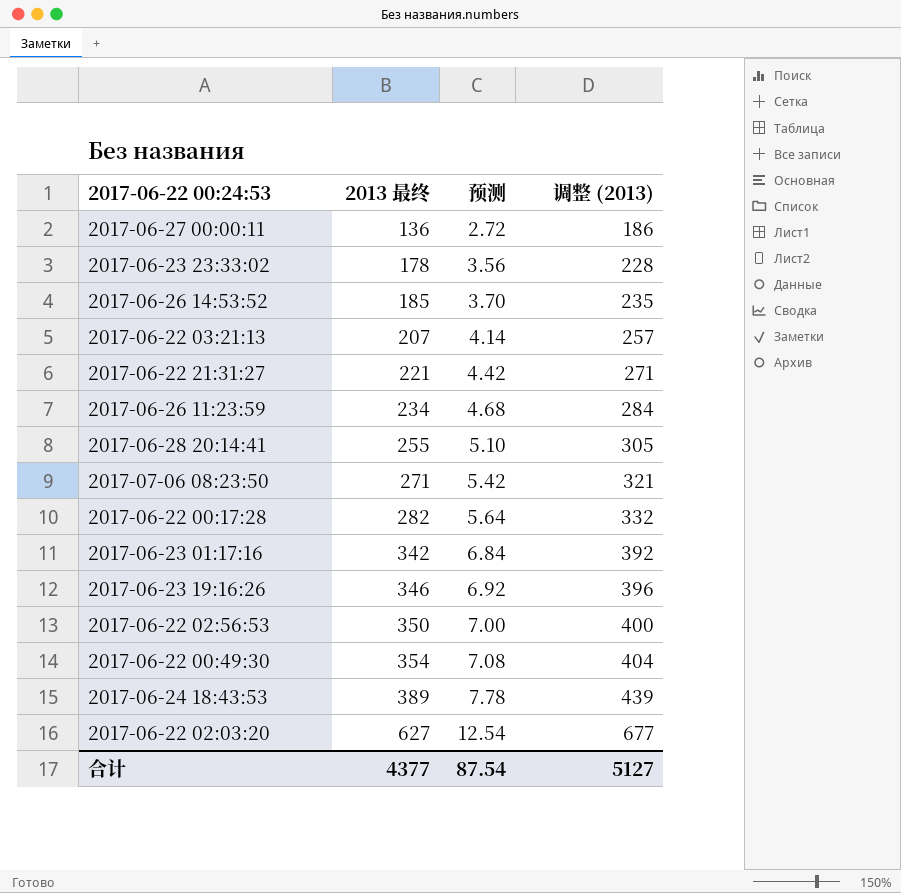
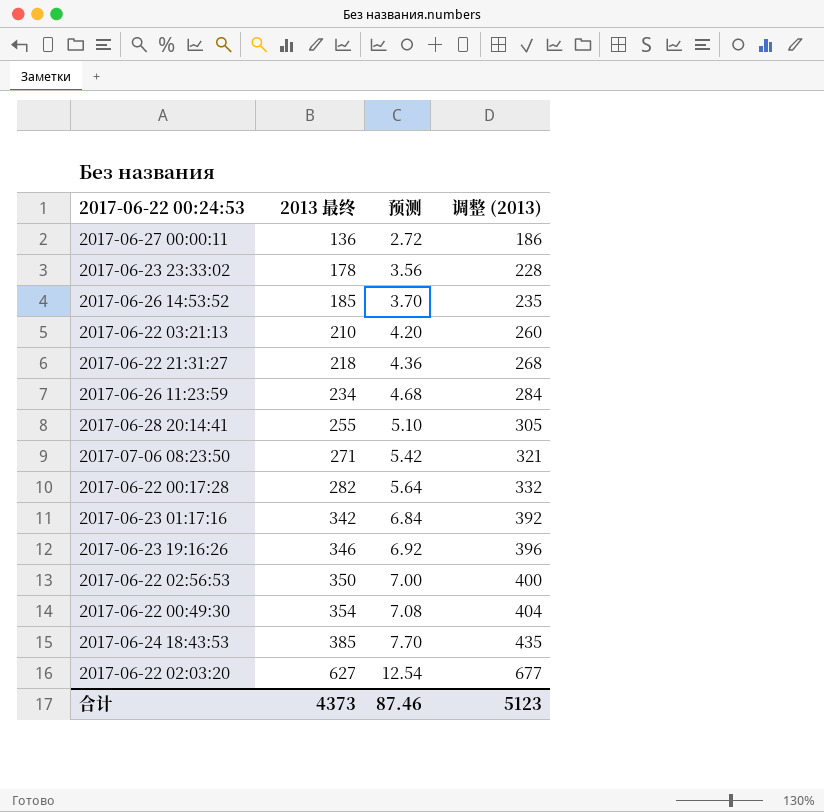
2017-06-22 03:21:13 | 2013 最终: 207 -> 210
2017-06-22 03:21:13 | 预测: 4.14 -> 4.20
2017-06-22 03:21:13 | 调整 (2013): 257 -> 260
2017-06-22 21:31:27 | 2013 最终: 221 -> 218
2017-06-22 21:31:27 | 预测: 4.42 -> 4.36
2017-06-22 21:31:27 | 调整 (2013): 271 -> 268
2017-06-24 18:43:53 | 2013 最终: 389 -> 385
2017-06-24 18:43:53 | 预测: 7.78 -> 7.70
2017-06-24 18:43:53 | 调整 (2013): 439 -> 435
合计 | 2013 最终: 4377 -> 4373
合计 | 预测: 87.54 -> 87.46
合计 | 调整 (2013): 5127 -> 5123

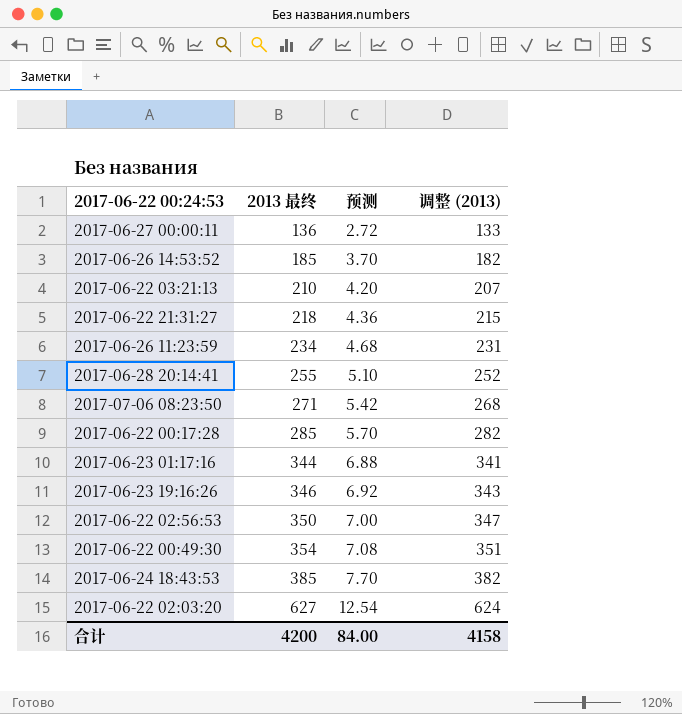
column 调整 (2013) | formula: [2013 最终] + 50 -> [2013 最终] - 3
row 2017-06-23 23:33:02: 178 | 3.56 | 228 -> none
2017-06-22 00:17:28 | 2013 最终: 282 -> 285
2017-06-22 00:17:28 | 预测: 5.64 -> 5.70
2017-06-23 01:17:16 | 2013 最终: 342 -> 344
2017-06-23 01:17:16 | 预测: 6.84 -> 6.88
合计 | 2013 最终: 4373 -> 4200
合计 | 预测: 87.46 -> 84.00
合计 | 调整 (2013): 5123 -> 4158

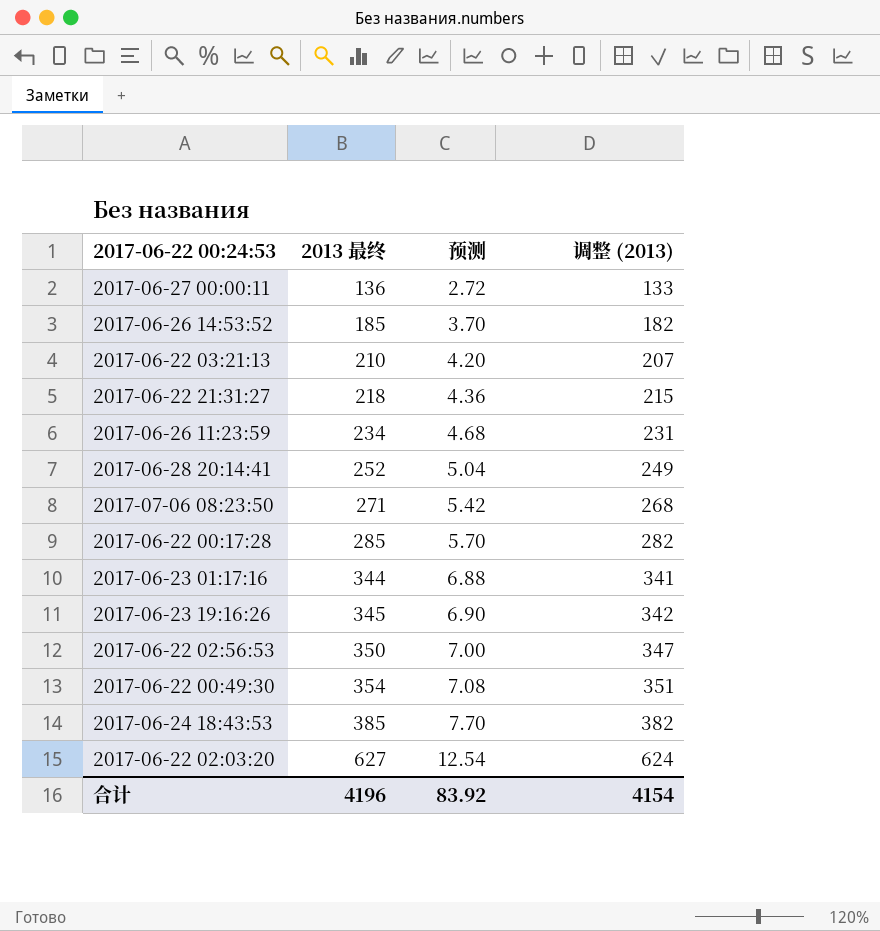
2017-06-28 20:14:41 | 2013 最终: 255 -> 252
2017-06-28 20:14:41 | 预测: 5.10 -> 5.04
2017-06-28 20:14:41 | 调整 (2013): 252 -> 249
2017-06-23 19:16:26 | 2013 最终: 346 -> 345
2017-06-23 19:16:26 | 预测: 6.92 -> 6.90
2017-06-23 19:16:26 | 调整 (2013): 343 -> 342
合计 | 2013 最终: 4200 -> 4196
合计 | 预测: 84.00 -> 83.92
合计 | 调整 (2013): 4158 -> 4154

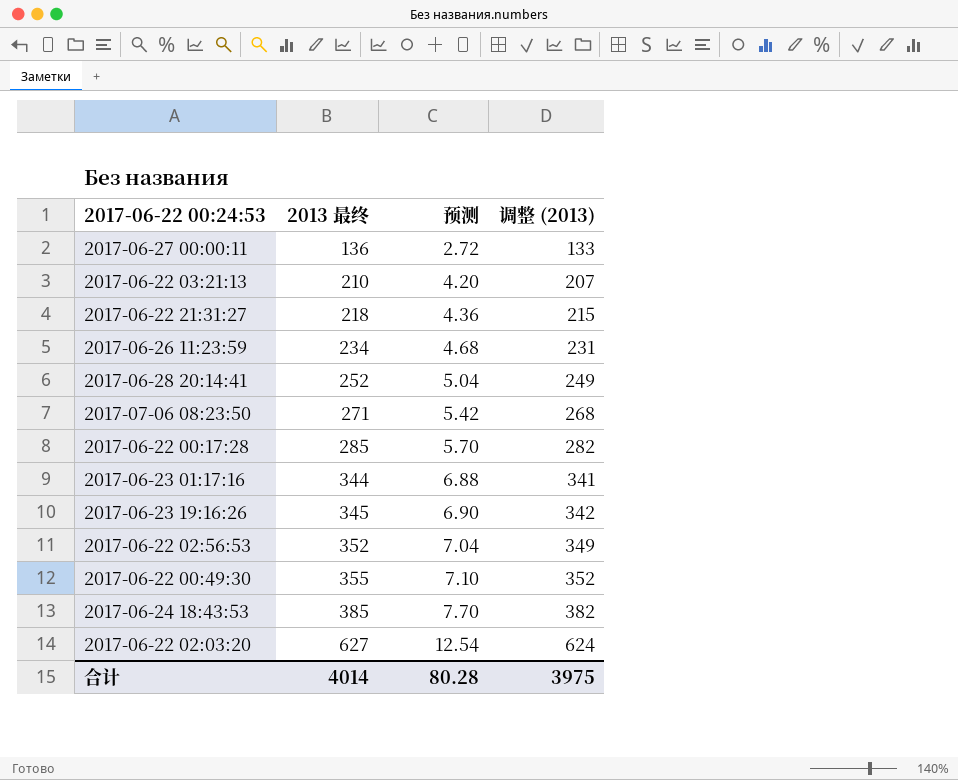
row 2017-06-26 14:53:52: 185 | 3.70 | 182 -> none
2017-06-22 02:56:53 | 2013 最终: 350 -> 352
2017-06-22 02:56:53 | 预测: 7.00 -> 7.04
2017-06-22 02:56:53 | 调整 (2013): 347 -> 349
2017-06-22 00:49:30 | 2013 最终: 354 -> 355
2017-06-22 00:49:30 | 预测: 7.08 -> 7.10
2017-06-22 00:49:30 | 调整 (2013): 351 -> 352
合计 | 2013 最终: 4196 -> 4014
合计 | 预测: 83.92 -> 80.28
合计 | 调整 (2013): 4154 -> 3975

